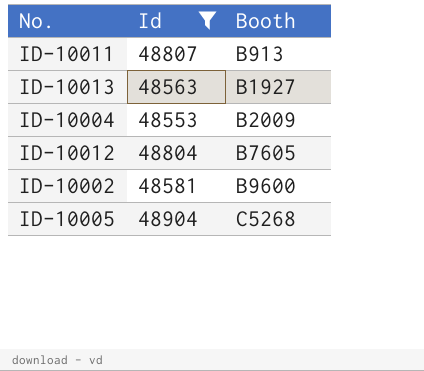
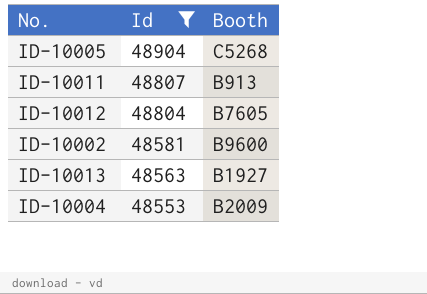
row order: Booth ascending -> Id descending

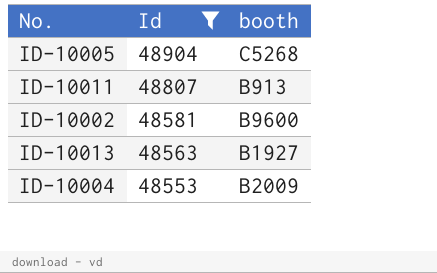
column name: Booth -> booth
row ID-10012: 48804 | B7605 -> none

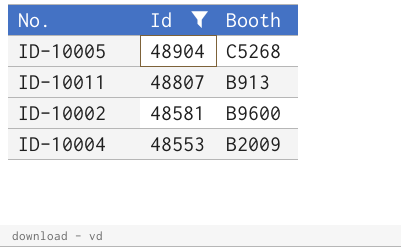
column name: booth -> Booth
row ID-10013: 48563 | B1927 -> none

